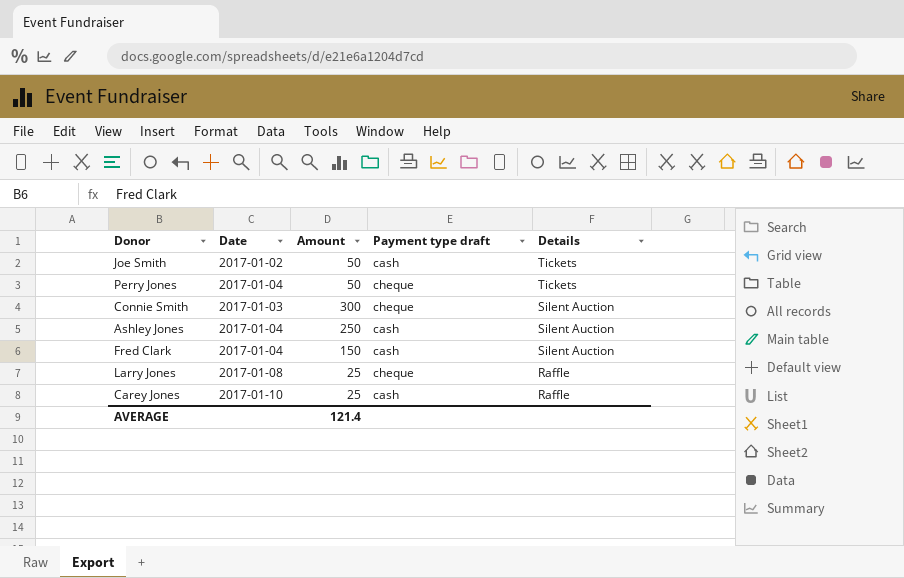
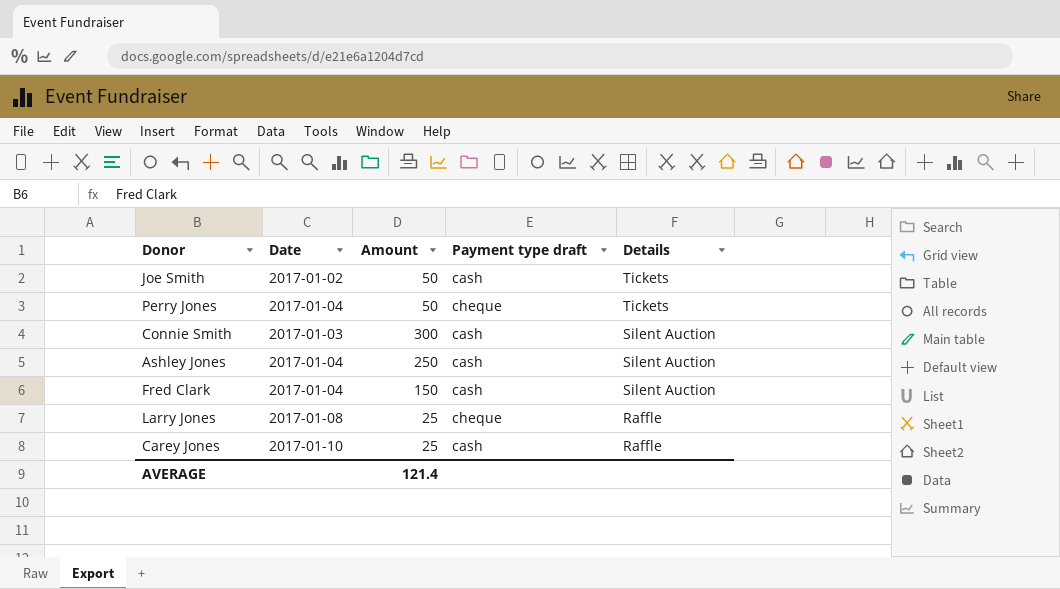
Connie Smith | Payment type draft: cheque -> cash

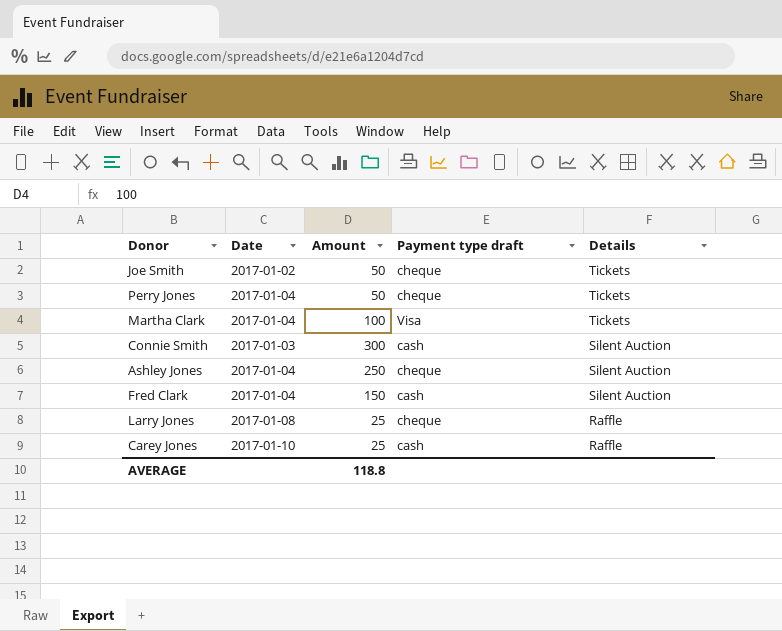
Joe Smith | Payment type draft: cash -> cheque
row Martha Clark: none -> 2017-01-04 | 100 | Visa | Tickets
Ashley Jones | Payment type draft: cash -> cheque
AVERAGE | Amount: 121.4 -> 118.8

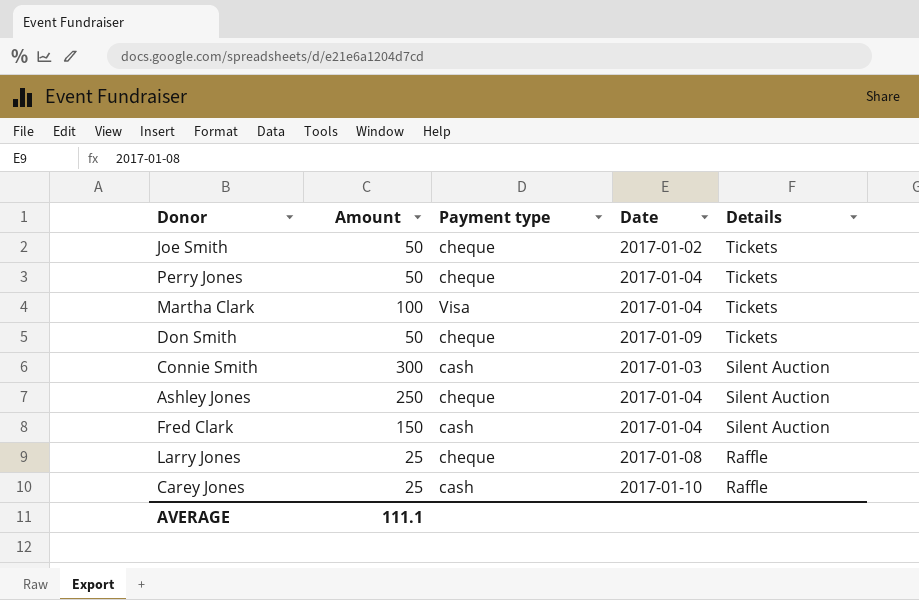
column name: Payment type draft -> Payment type
column Date | position: 2 -> 4
row Don Smith: none -> 50 | cheque | 2017-01-09 | Tickets
AVERAGE | Amount: 118.8 -> 111.1

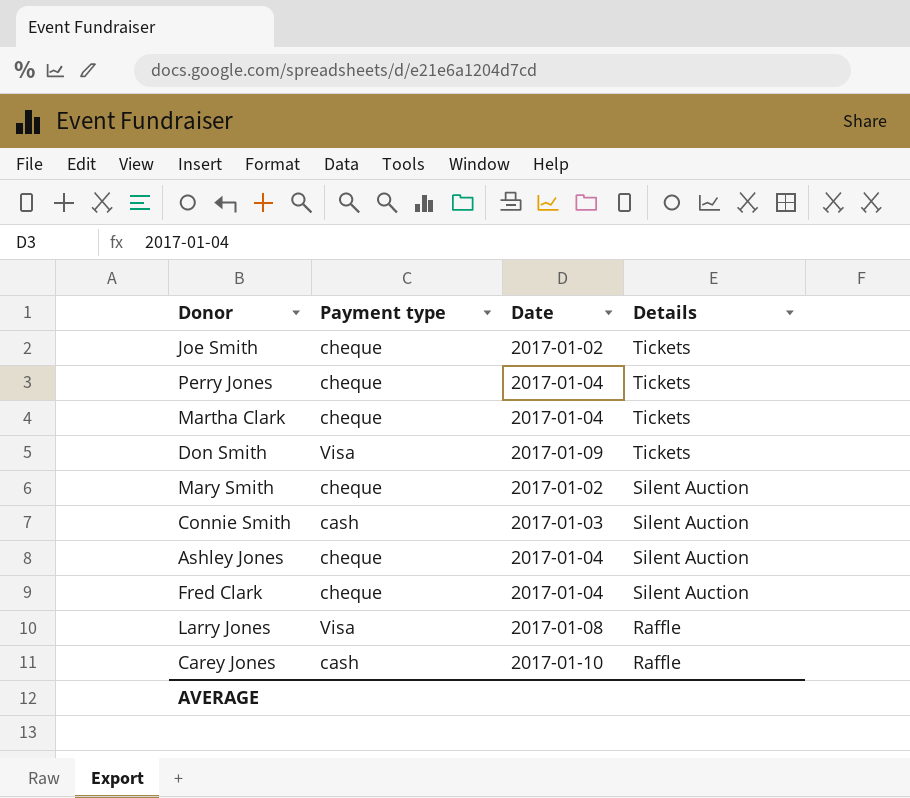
column Amount | position: 2 -> none
Martha Clark | Payment type: Visa -> cheque
Don Smith | Payment type: cheque -> Visa
row Mary Smith: none -> cheque | 2017-01-02 | Silent Auction
Fred Clark | Payment type: cash -> cheque
Larry Jones | Payment type: cheque -> Visa

